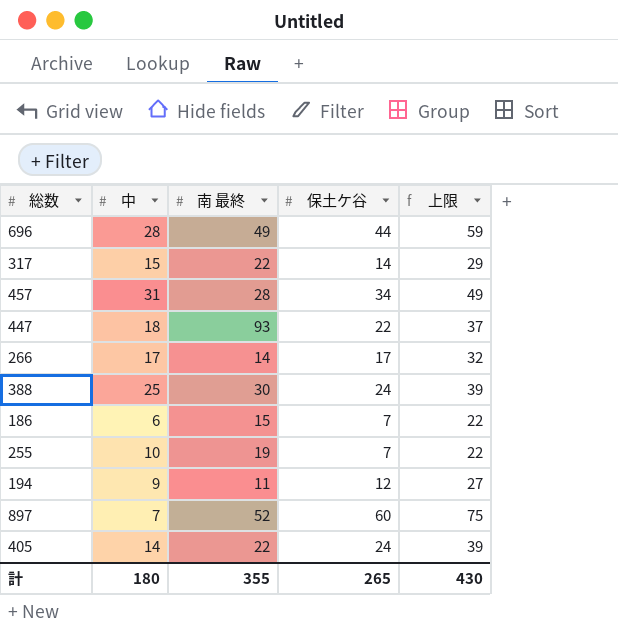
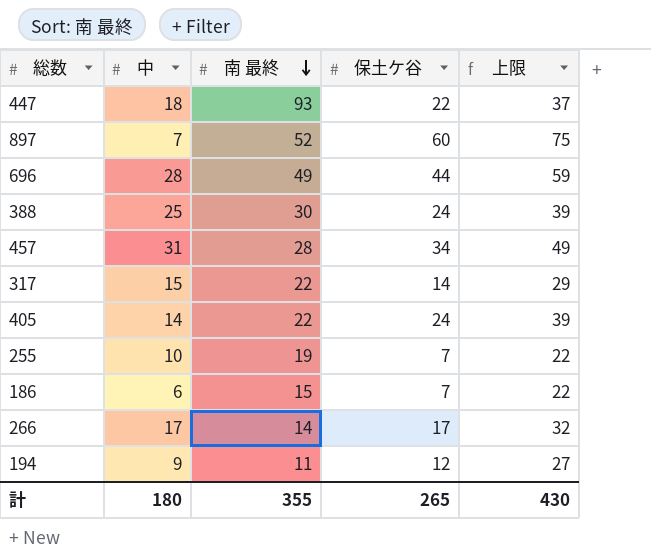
row order: none -> 南 最終 descending

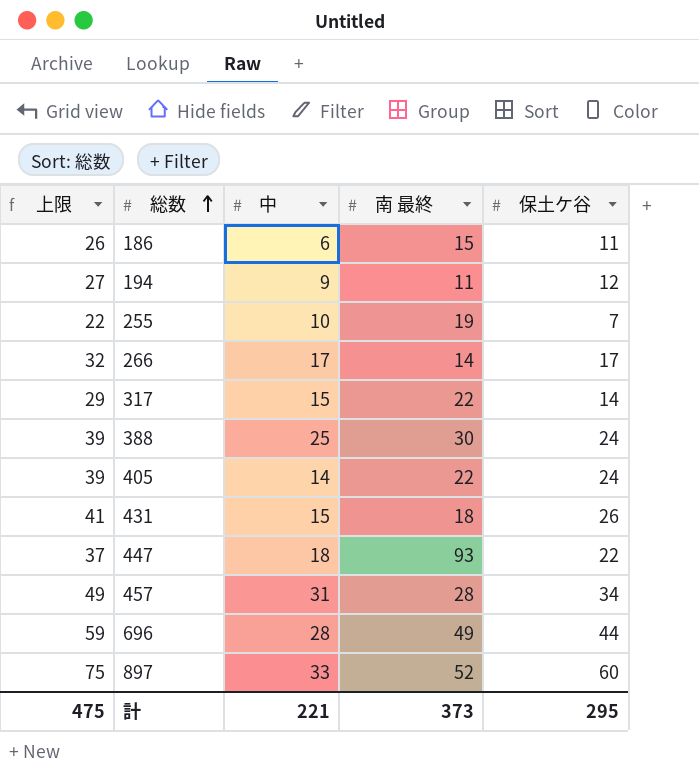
row order: 南 最終 descending -> 総数 ascending
column 上限 | position: 5 -> 1
186 | 上限: 22 -> 26
186 | 保土ケ谷: 7 -> 11
row 431: none -> 41 | 15 | 18 | 26
897 | 中: 7 -> 33
計 | 上限: 430 -> 475
計 | 中: 180 -> 221
計 | 南 最終: 355 -> 373
計 | 保土ケ谷: 265 -> 295

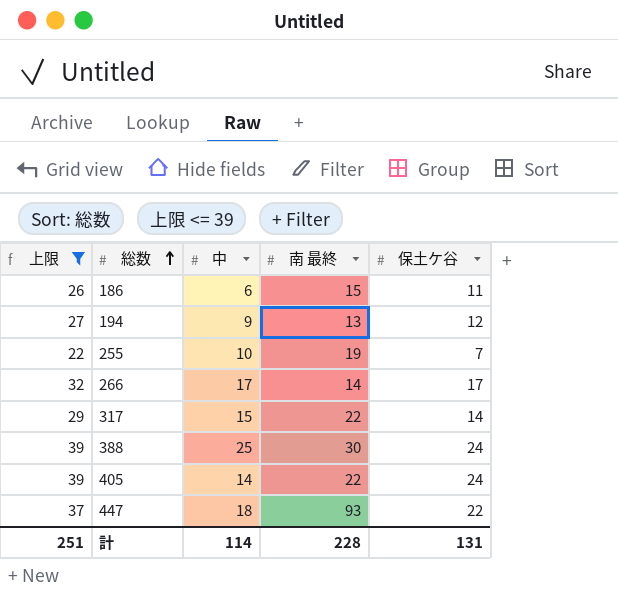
filter: none -> 上限 <= 39
194 | 南 最終: 11 -> 13
計 | 上限: 475 -> 251
計 | 中: 221 -> 114
計 | 南 最終: 373 -> 228
計 | 保土ケ谷: 295 -> 131

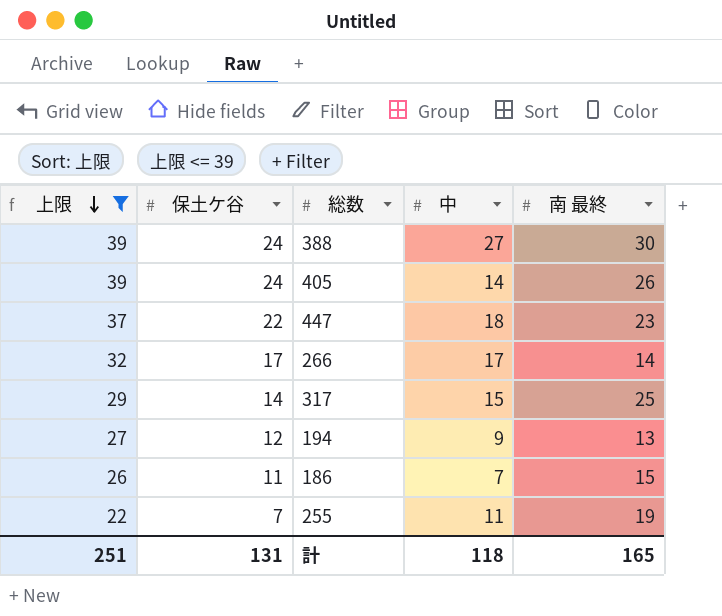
row order: 総数 ascending -> 上限 descending
column 保土ケ谷 | position: 5 -> 2
388 | 中: 25 -> 27
405 | 南 最終: 22 -> 26
447 | 南 最終: 93 -> 23
317 | 南 最終: 22 -> 25
186 | 中: 6 -> 7
255 | 中: 10 -> 11
計 | 中: 114 -> 118
計 | 南 最終: 228 -> 165

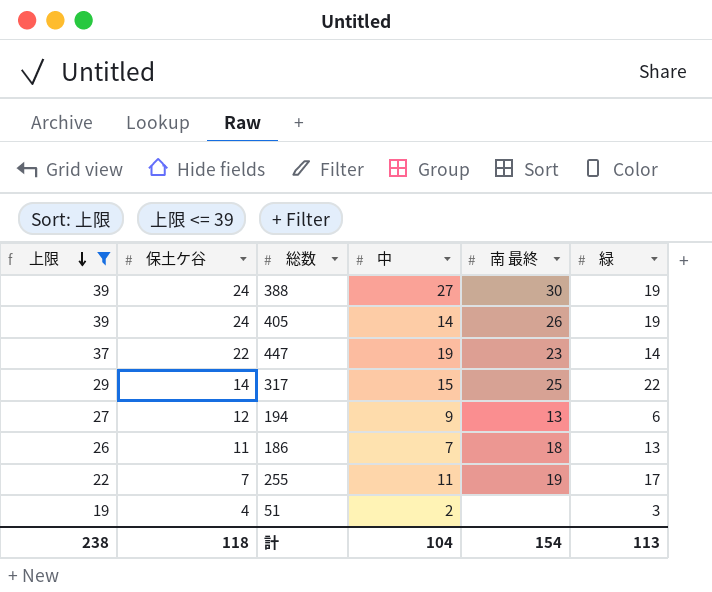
column 緑 | position: none -> 6
row 266: 32 | 17 | 17 | 14 -> none
447 | 中: 18 -> 19
186 | 南 最終: 15 -> 18
row 51: none -> 19 | 4 | 2 | none | 3
計 | 上限: 251 -> 238
計 | 保土ケ谷: 131 -> 118
計 | 中: 118 -> 104
計 | 南 最終: 165 -> 154

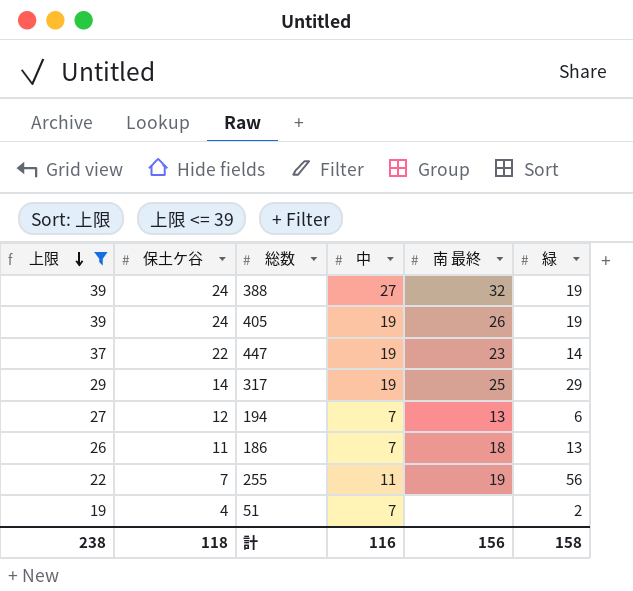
388 | 南 最終: 30 -> 32
405 | 中: 14 -> 19
317 | 中: 15 -> 19
317 | 緑: 22 -> 29
194 | 中: 9 -> 7
255 | 緑: 17 -> 56
51 | 中: 2 -> 7
51 | 緑: 3 -> 2
計 | 中: 104 -> 116
計 | 南 最終: 154 -> 156
計 | 緑: 113 -> 158

